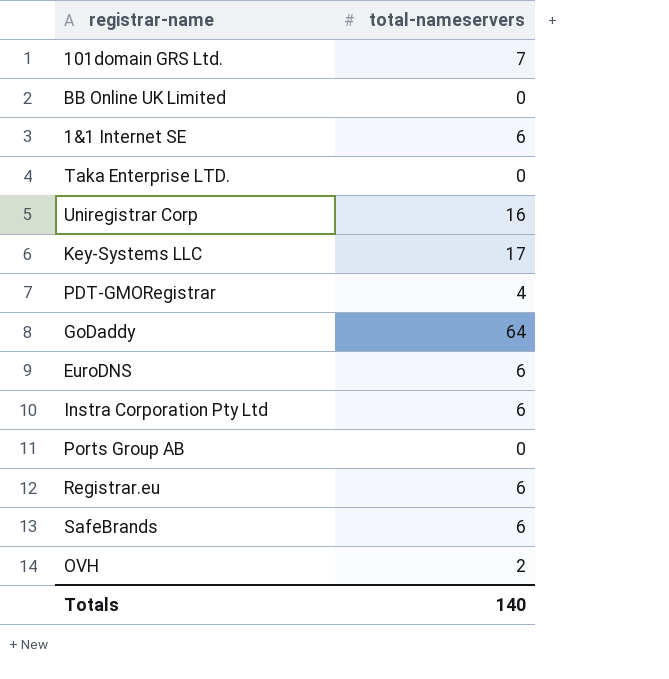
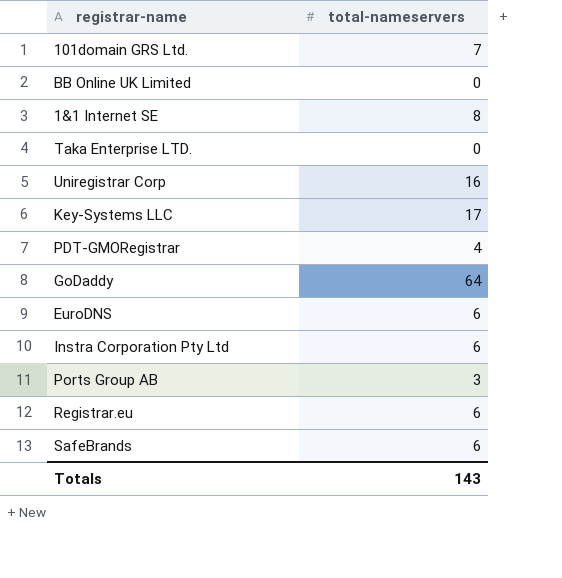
row OVH: 2 -> none
1&1 Internet SE | total-nameservers: 6 -> 8
Ports Group AB | total-nameservers: 0 -> 3
Totals | total-nameservers: 140 -> 143

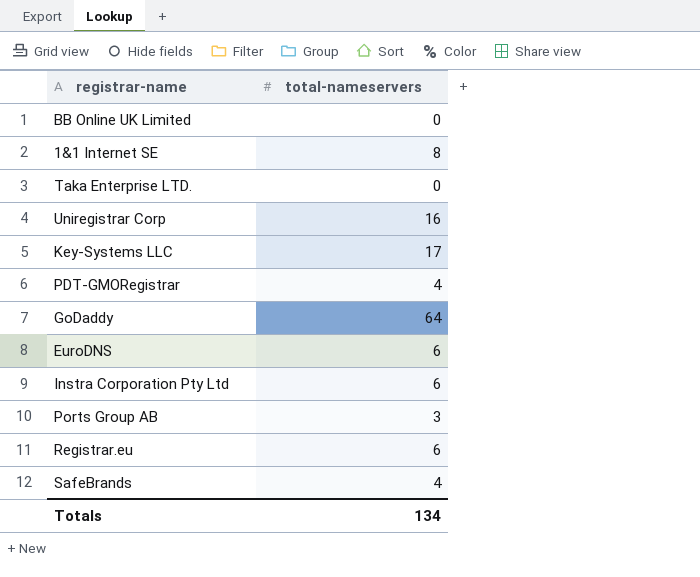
row 101domain GRS Ltd.: 7 -> none
SafeBrands | total-nameservers: 6 -> 4
Totals | total-nameservers: 143 -> 134

